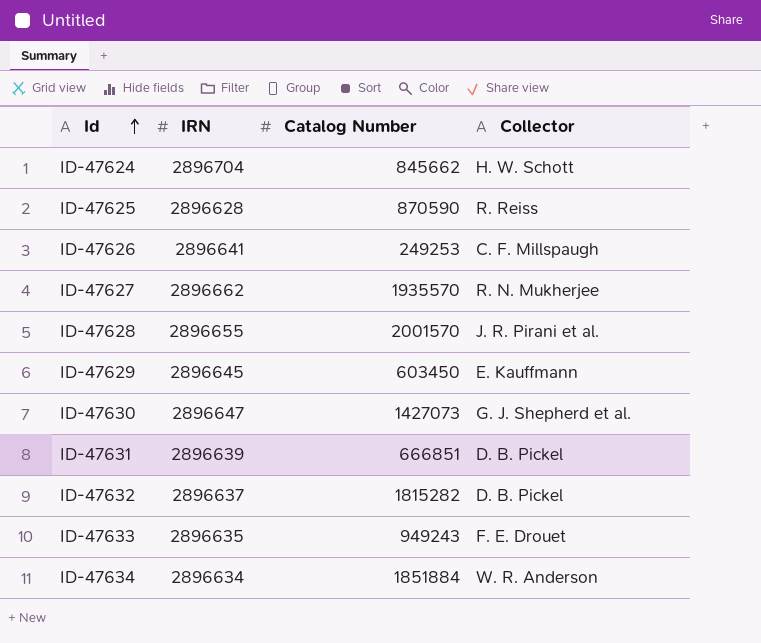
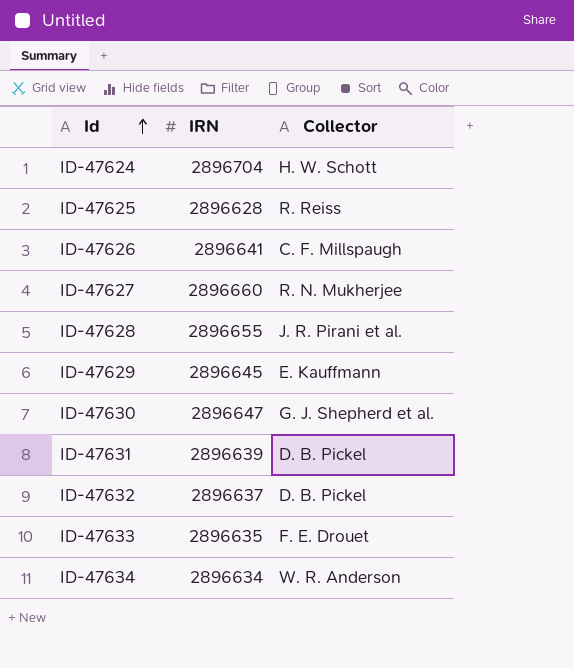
column Catalog Number | position: 3 -> none
ID-47627 | IRN: 2896662 -> 2896660

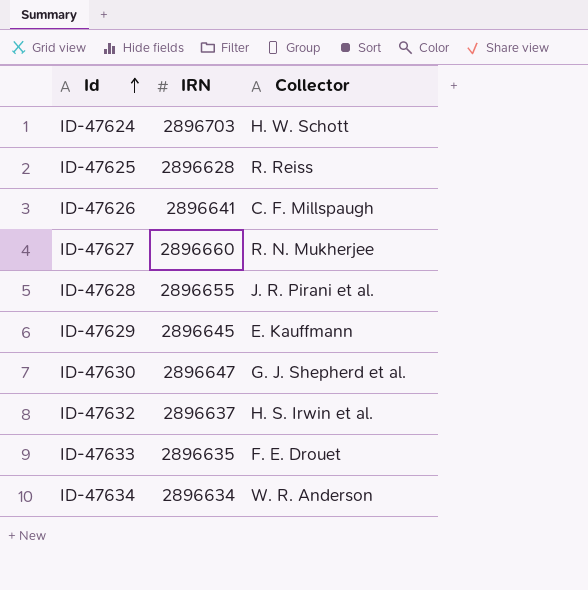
row ID-47631: 2896639 | D. B. Pickel -> none
ID-47624 | IRN: 2896704 -> 2896703
ID-47632 | Collector: D. B. Pickel -> H. S. Irwin et al.

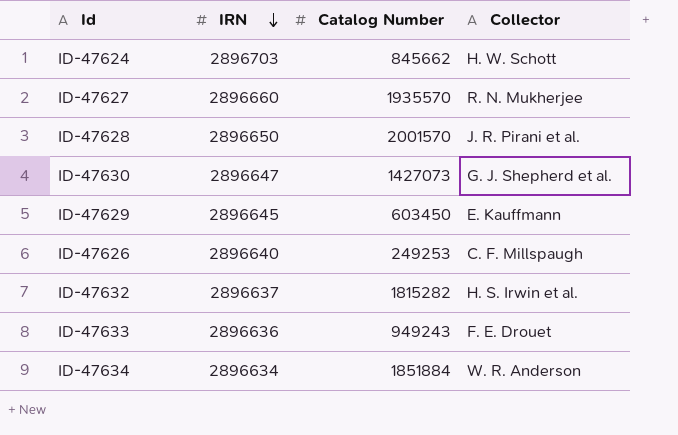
row order: Id ascending -> IRN descending
column Catalog Number | position: none -> 3
row ID-47625: 2896628 | R. Reiss -> none
ID-47628 | IRN: 2896655 -> 2896650
ID-47626 | IRN: 2896641 -> 2896640
ID-47633 | IRN: 2896635 -> 2896636

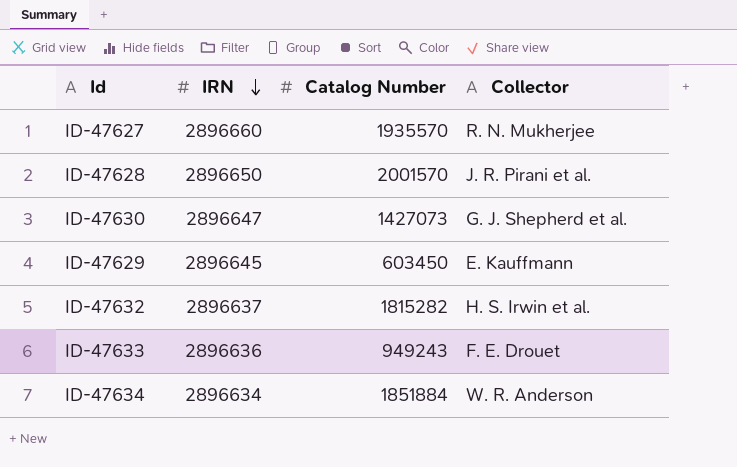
row ID-47624: 2896703 | 845662 | H. W. Schott -> none
row ID-47626: 2896640 | 249253 | C. F. Millspaugh -> none

